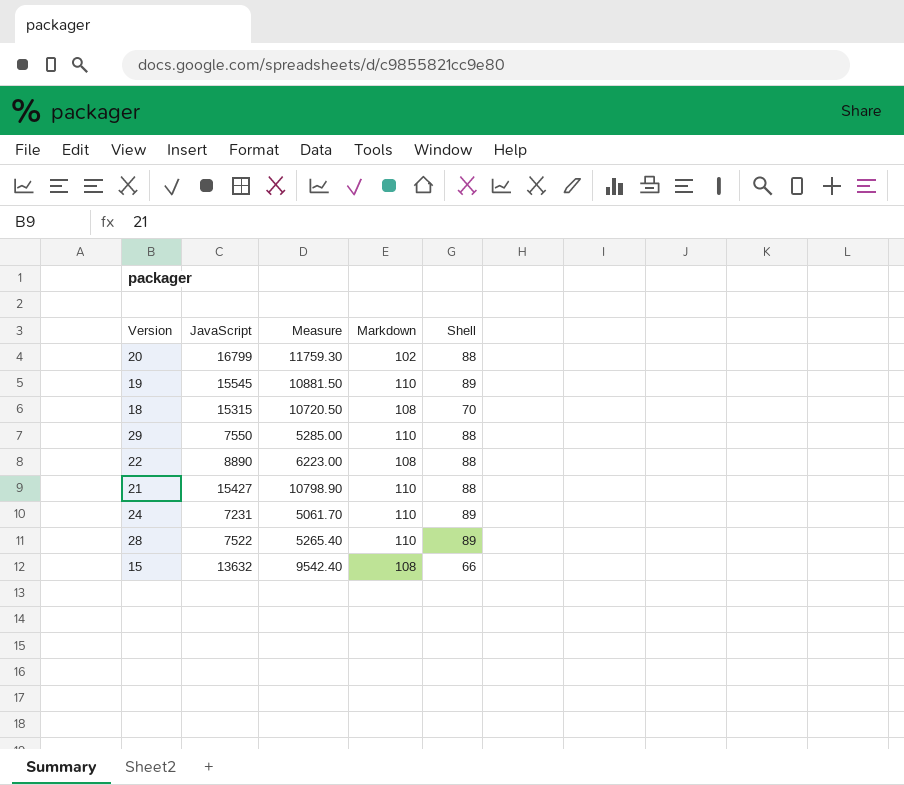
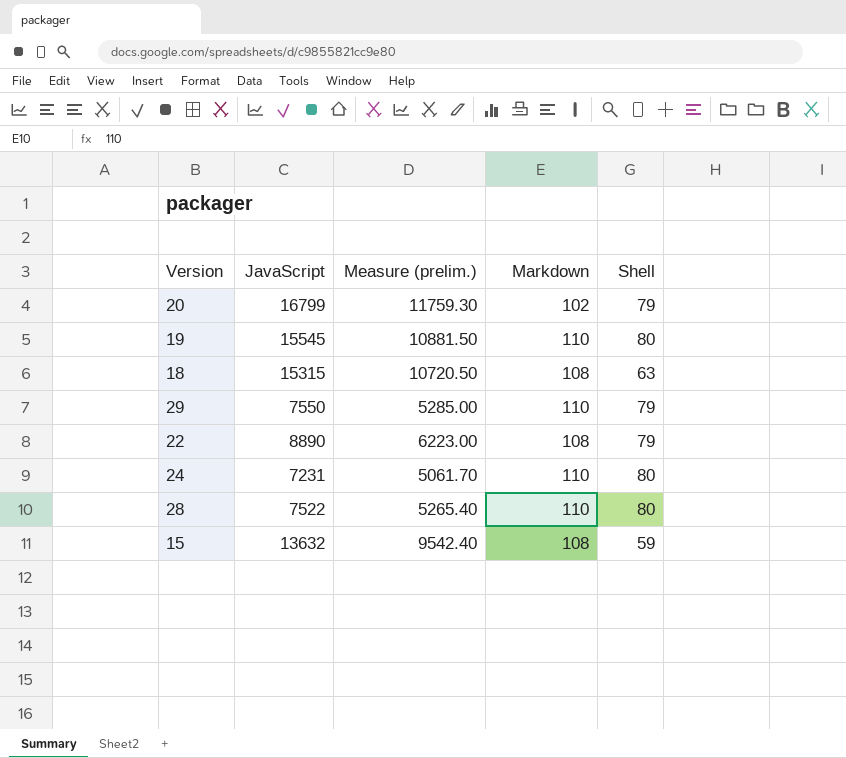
column name: Measure -> Measure (prelim.)
row 21: 15427 | 10798.90 | 110 | 88 -> none
20 | Shell: 88 -> 79
19 | Shell: 89 -> 80
18 | Shell: 70 -> 63
29 | Shell: 88 -> 79
22 | Shell: 88 -> 79
24 | Shell: 89 -> 80
28 | Shell: 89 -> 80
15 | Shell: 66 -> 59

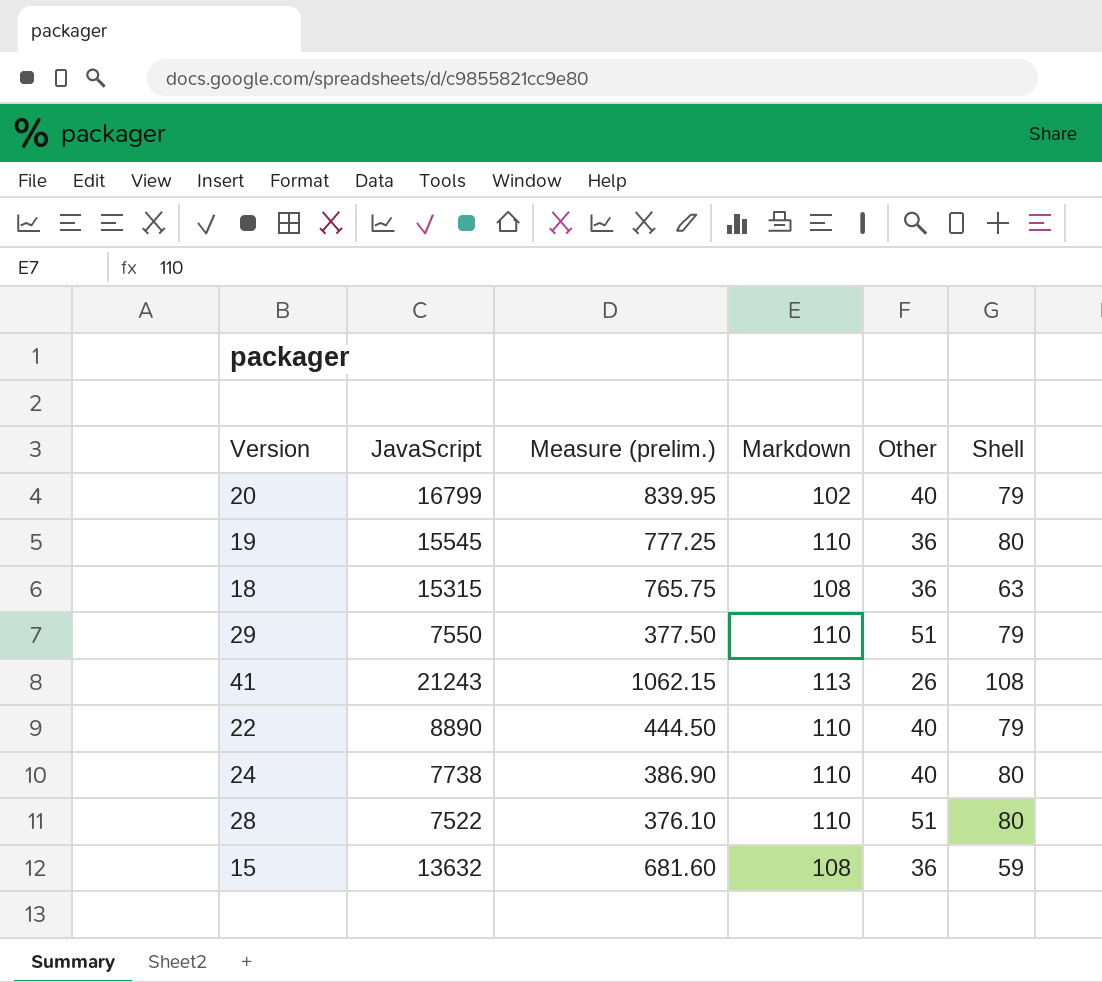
column Measure (prelim.) | formula: [JavaScript] * 0.7 -> [JavaScript] * 0.05
column Other | position: none -> 5
row 41: none -> 21243 | 1062.15 | 113 | 26 | 108
22 | Markdown: 108 -> 110
24 | JavaScript: 7231 -> 7738

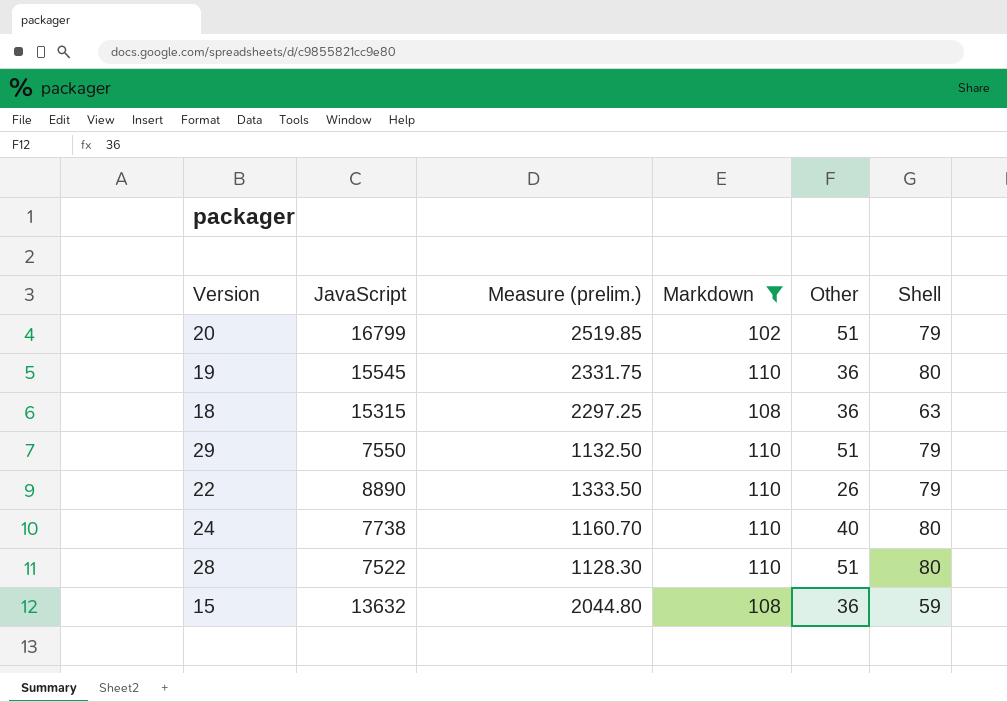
filter: none -> Markdown != 113
column Measure (prelim.) | formula: [JavaScript] * 0.05 -> [JavaScript] * 0.15
20 | Other: 40 -> 51
22 | Other: 40 -> 26

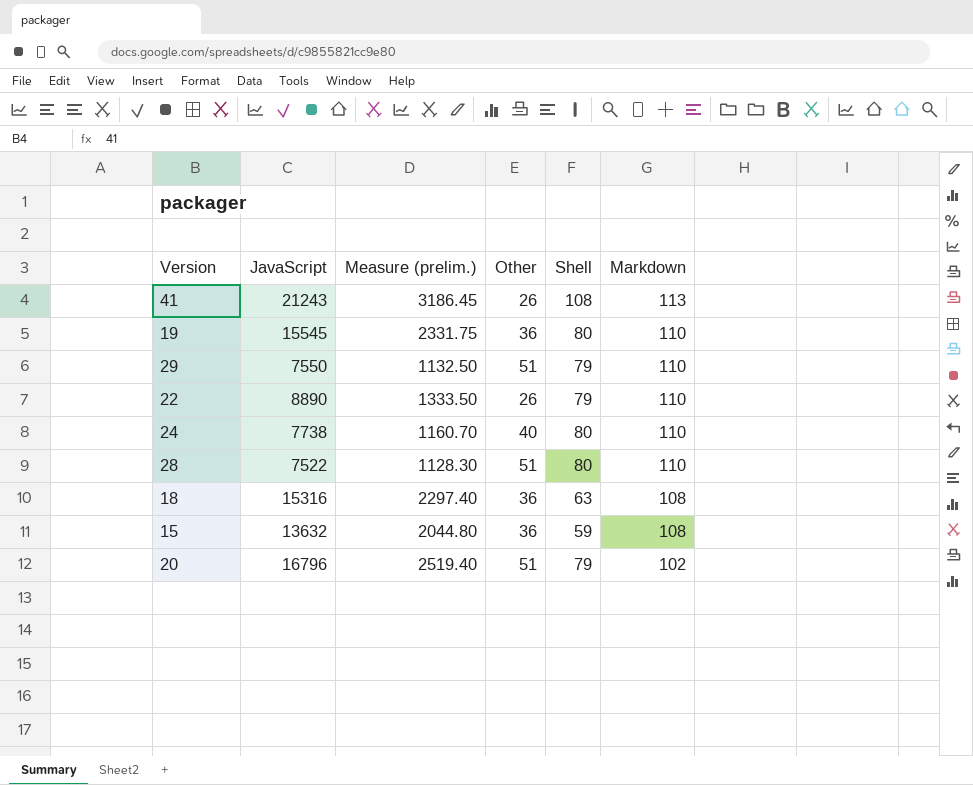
filter: Markdown != 113 -> none
row order: none -> Markdown descending
column Markdown | position: 4 -> 6
18 | JavaScript: 15315 -> 15316
18 | Measure (prelim.): 2297.25 -> 2297.40
20 | JavaScript: 16799 -> 16796
20 | Measure (prelim.): 2519.85 -> 2519.40

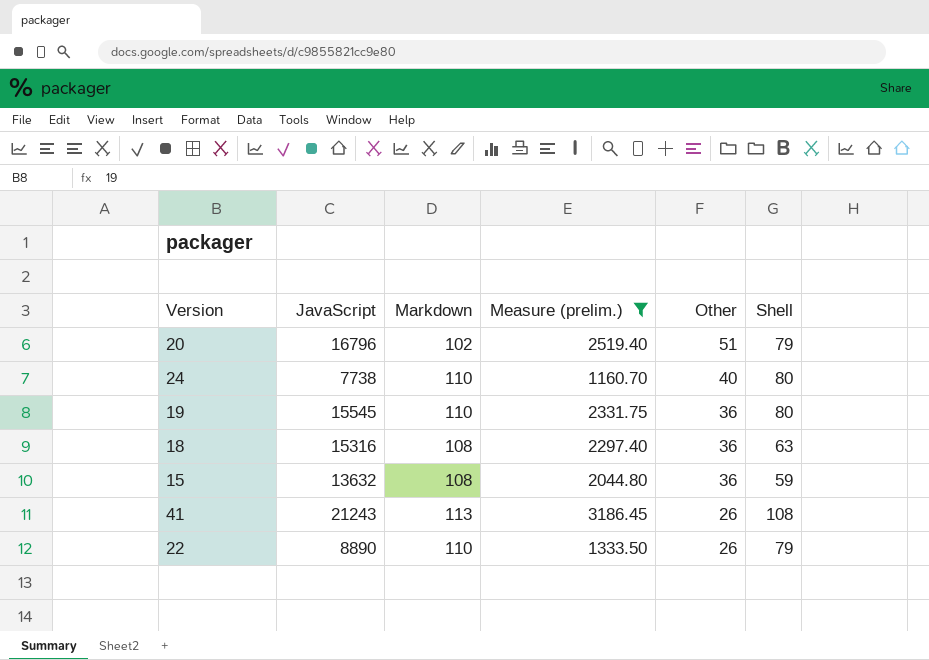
filter: none -> Measure (prelim.) >= 1160.70
row order: Markdown descending -> Other descending
column Markdown | position: 6 -> 3

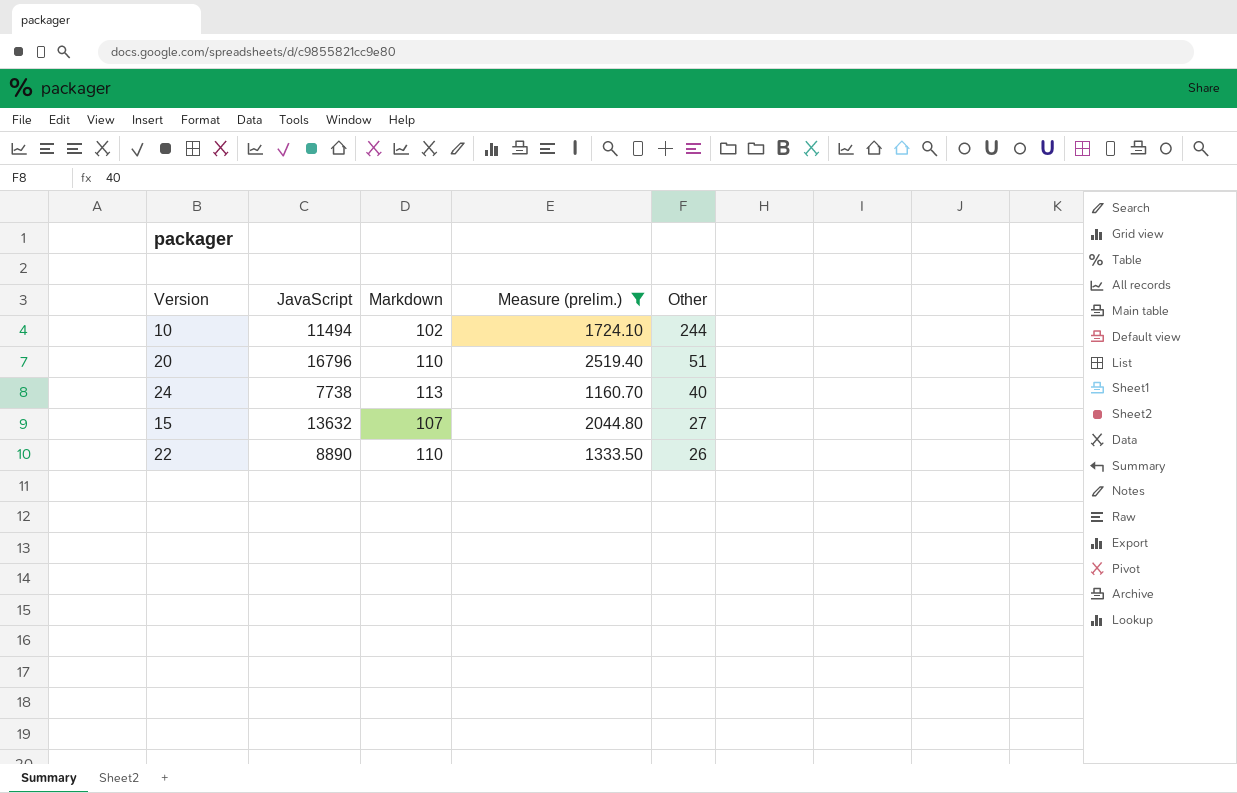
column Shell | position: 6 -> none
row 19: 15545 | 110 | 2331.75 | 36 | 80 -> none
row 18: 15316 | 108 | 2297.40 | 36 | 63 -> none
row 41: 21243 | 113 | 3186.45 | 26 | 108 -> none
row 10: none -> 11494 | 102 | 1724.10 | 244
20 | Markdown: 102 -> 110
24 | Markdown: 110 -> 113
15 | Markdown: 108 -> 107
15 | Other: 36 -> 27

